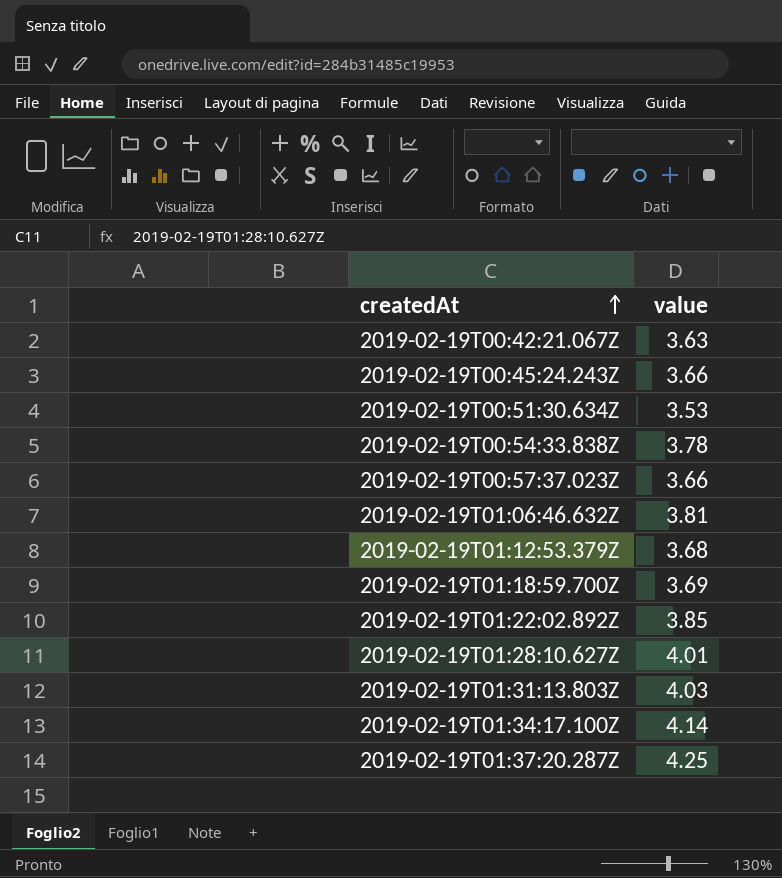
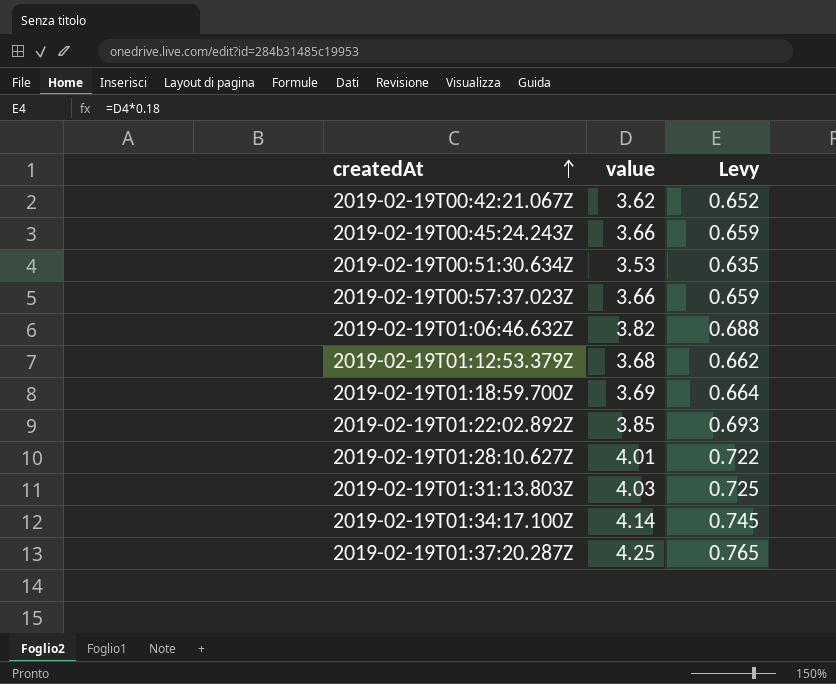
column Levy | formula: none -> [value] * 0.18
row 2019-02-19T00:54:33.838Z: 3.78 -> none
2019-02-19T00:42:21.067Z | value: 3.63 -> 3.62
2019-02-19T01:06:46.632Z | value: 3.81 -> 3.82

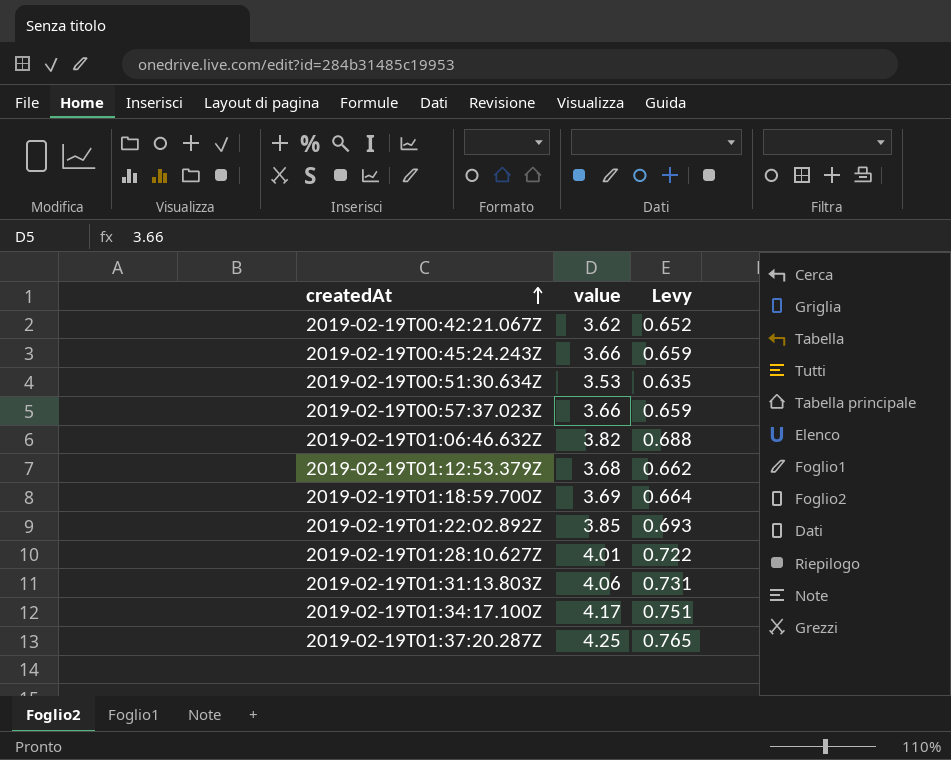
2019-02-19T01:31:13.803Z | value: 4.03 -> 4.06
2019-02-19T01:31:13.803Z | Levy: 0.725 -> 0.731
2019-02-19T01:34:17.100Z | value: 4.14 -> 4.17
2019-02-19T01:34:17.100Z | Levy: 0.745 -> 0.751

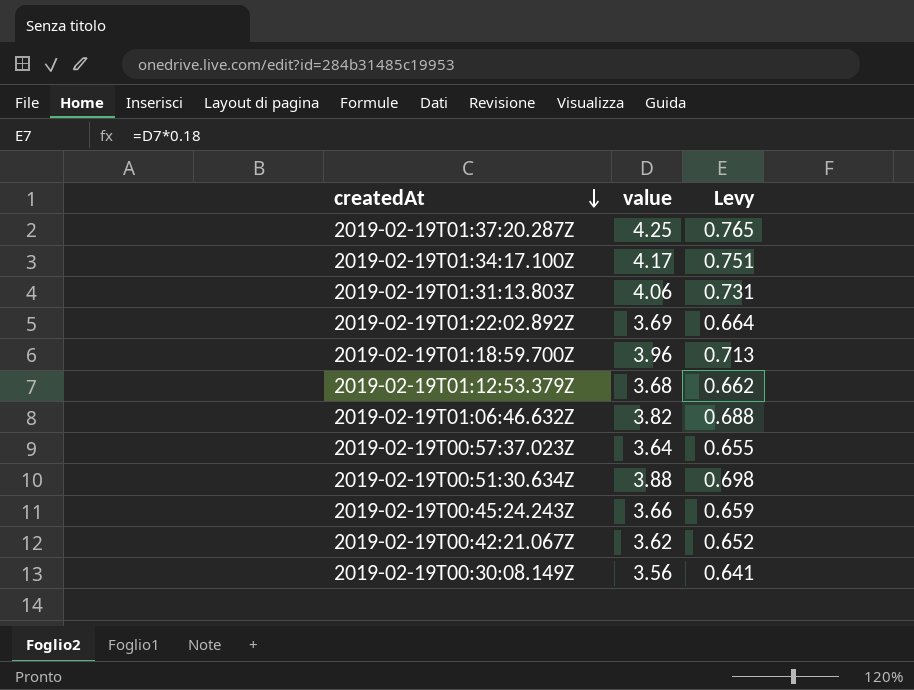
row order: createdAt ascending -> createdAt descending
row 2019-02-19T01:28:10.627Z: 4.01 | 0.722 -> none
2019-02-19T01:22:02.892Z | value: 3.85 -> 3.69
2019-02-19T01:22:02.892Z | Levy: 0.693 -> 0.664
2019-02-19T01:18:59.700Z | value: 3.69 -> 3.96
2019-02-19T01:18:59.700Z | Levy: 0.664 -> 0.713
2019-02-19T00:57:37.023Z | value: 3.66 -> 3.64
2019-02-19T00:57:37.023Z | Levy: 0.659 -> 0.655
2019-02-19T00:51:30.634Z | value: 3.53 -> 3.88
2019-02-19T00:51:30.634Z | Levy: 0.635 -> 0.698
row 2019-02-19T00:30:08.149Z: none -> 3.56 | 0.641

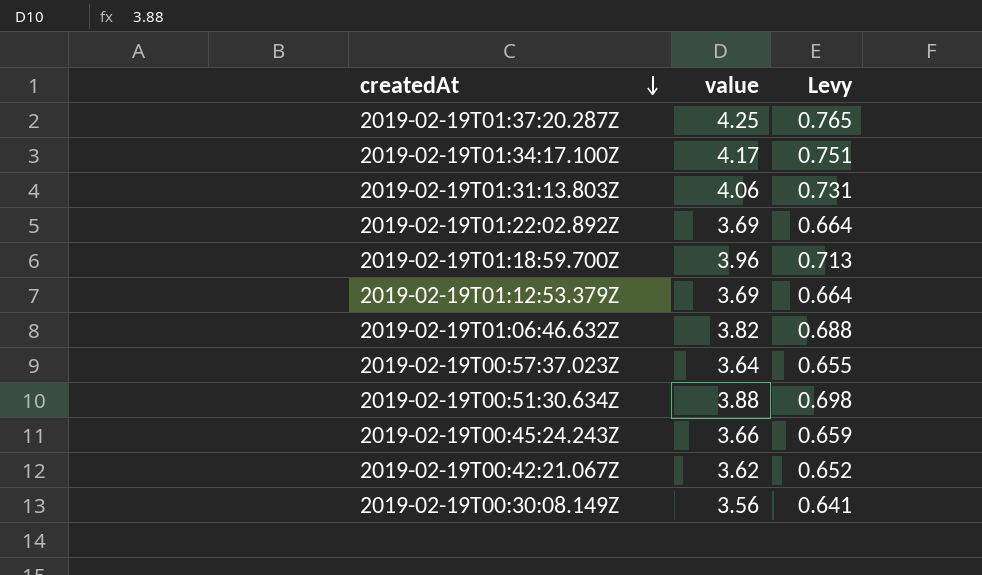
2019-02-19T01:12:53.379Z | value: 3.68 -> 3.69
2019-02-19T01:12:53.379Z | Levy: 0.662 -> 0.664

